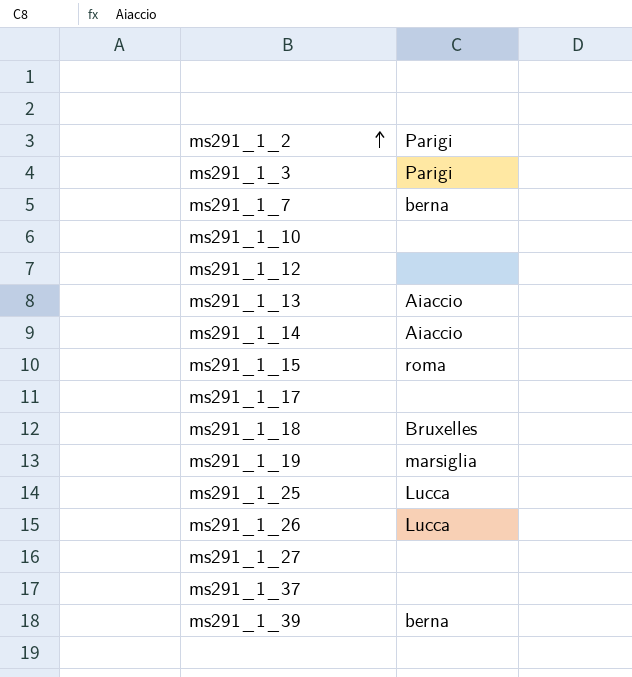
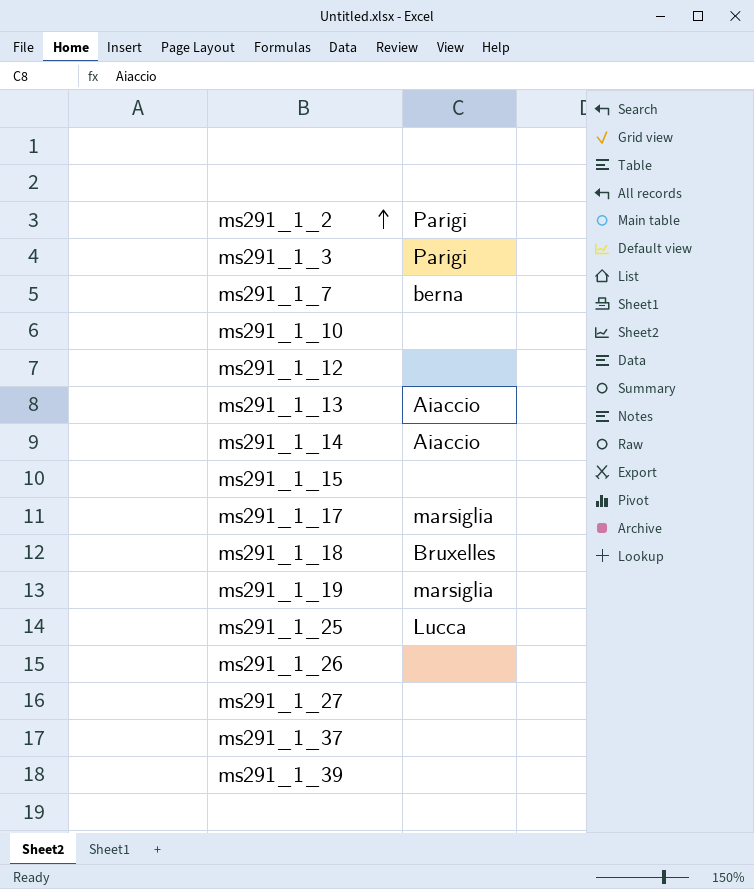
ms291_1_15 | Parigi: roma -> none
ms291_1_17 | Parigi: none -> marsiglia
ms291_1_26 | Parigi: Lucca -> none
ms291_1_39 | Parigi: berna -> none

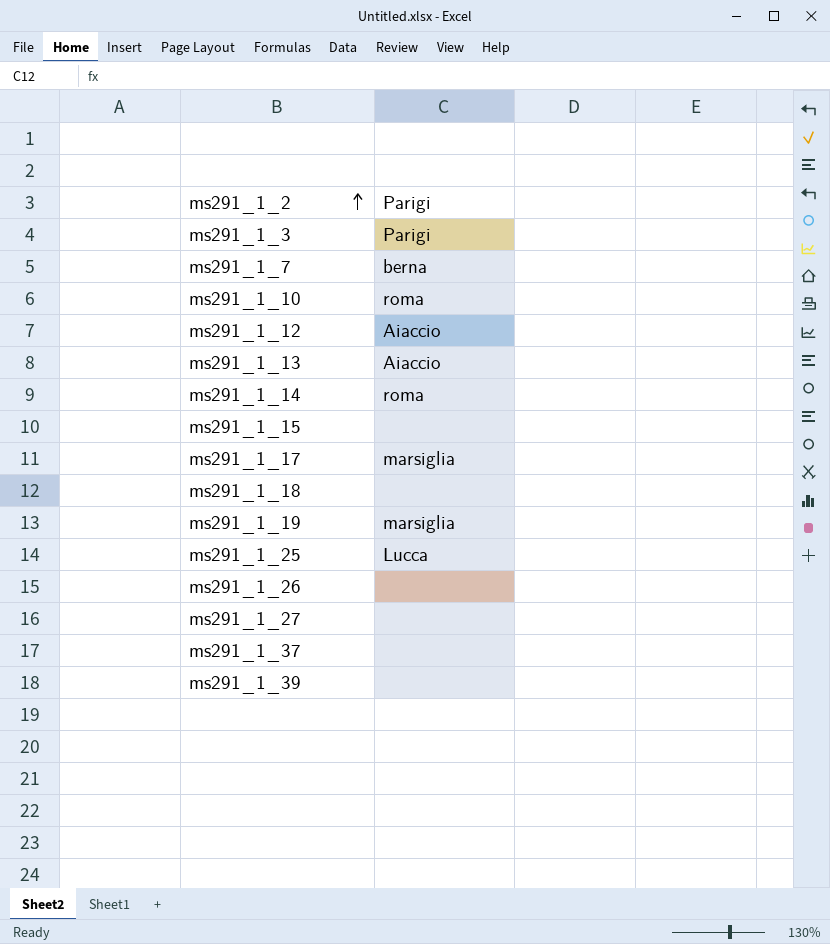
ms291_1_10 | Parigi: none -> roma
ms291_1_12 | Parigi: none -> Aiaccio
ms291_1_14 | Parigi: Aiaccio -> roma
ms291_1_18 | Parigi: Bruxelles -> none

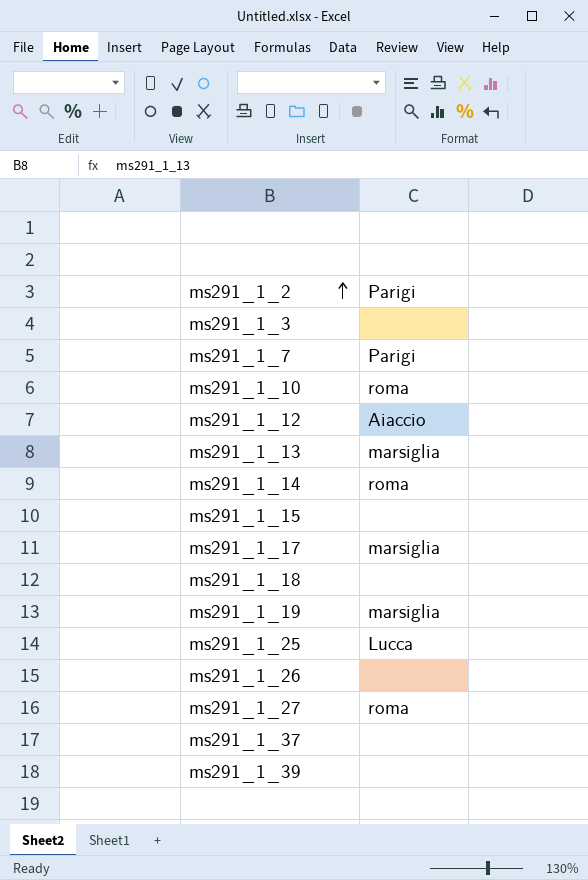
ms291_1_3 | Parigi: Parigi -> none
ms291_1_7 | Parigi: berna -> Parigi
ms291_1_13 | Parigi: Aiaccio -> marsiglia
ms291_1_27 | Parigi: none -> roma

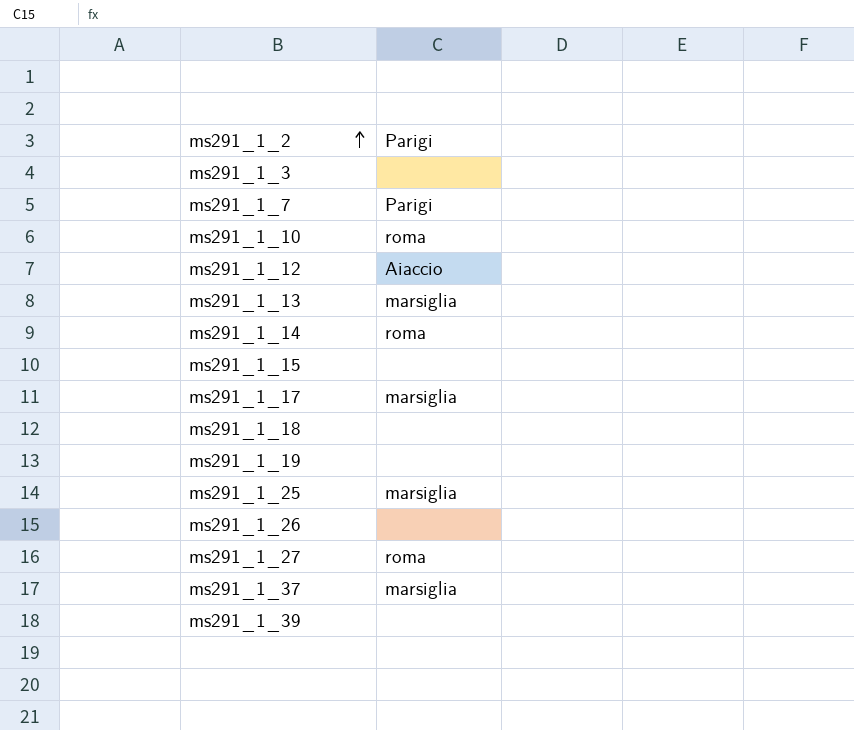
ms291_1_19 | Parigi: marsiglia -> none
ms291_1_25 | Parigi: Lucca -> marsiglia
ms291_1_37 | Parigi: none -> marsiglia

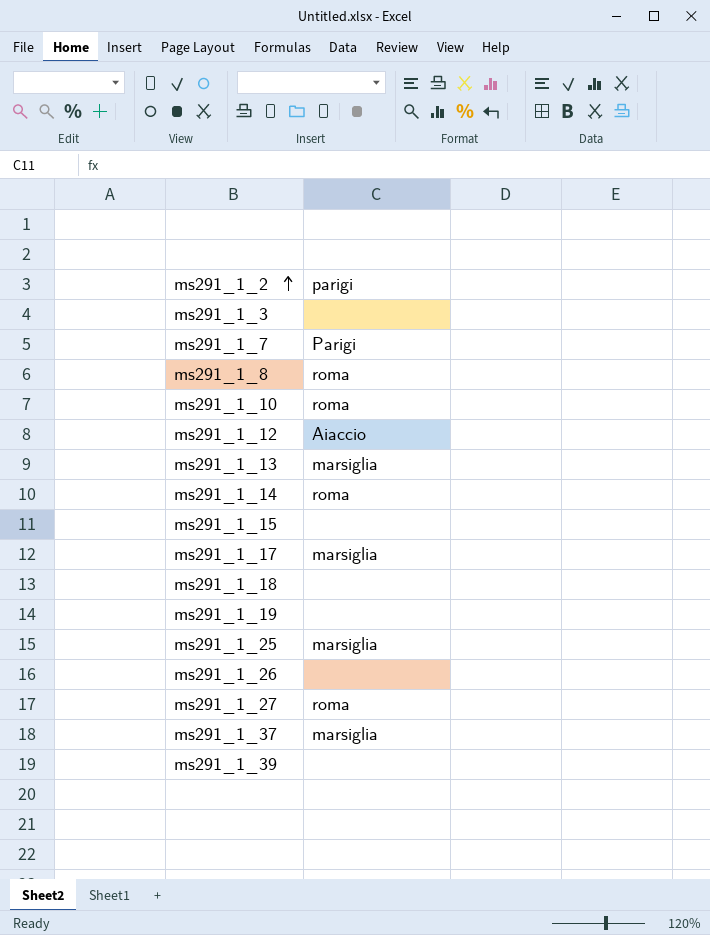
column name: Parigi -> parigi
row ms291_1_8: none -> roma

